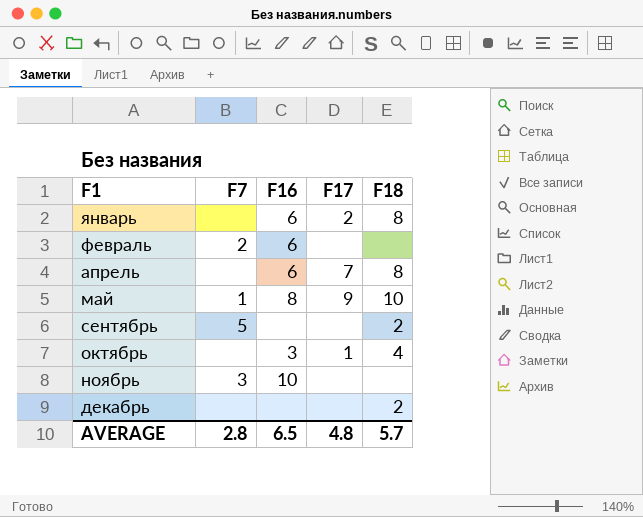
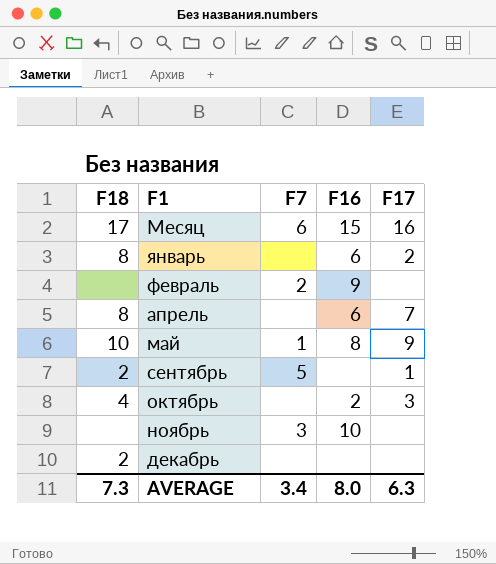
column F18 | position: 5 -> 1
row Месяц: none -> 17 | 6 | 15 | 16
февраль | F16: 6 -> 9
сентябрь | F17: none -> 1
октябрь | F16: 3 -> 2
октябрь | F17: 1 -> 3
AVERAGE | F18: 5.7 -> 7.3
AVERAGE | F7: 2.8 -> 3.4
AVERAGE | F16: 6.5 -> 8.0
AVERAGE | F17: 4.8 -> 6.3

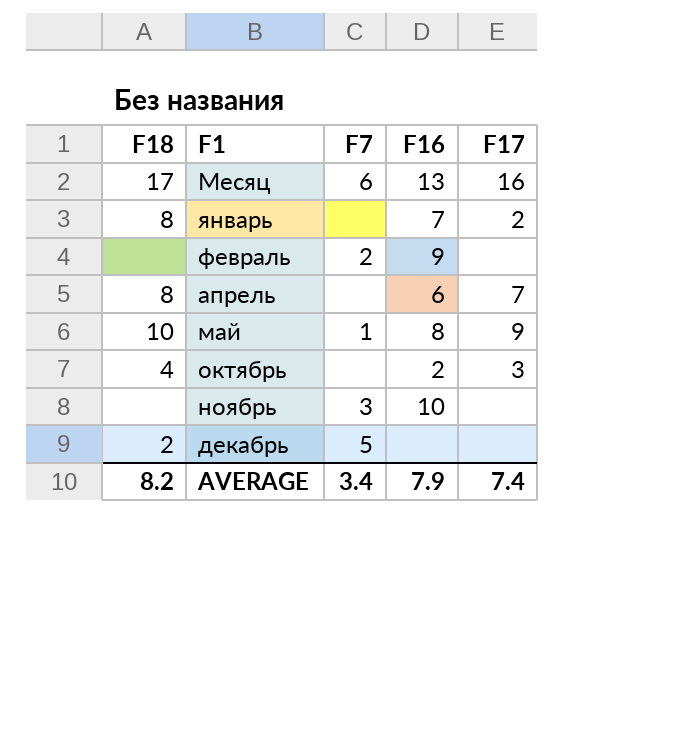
row сентябрь: 2 | 5 | none | 1 -> none
Месяц | F16: 15 -> 13
январь | F16: 6 -> 7
декабрь | F7: none -> 5
AVERAGE | F18: 7.3 -> 8.2
AVERAGE | F16: 8.0 -> 7.9
AVERAGE | F17: 6.3 -> 7.4

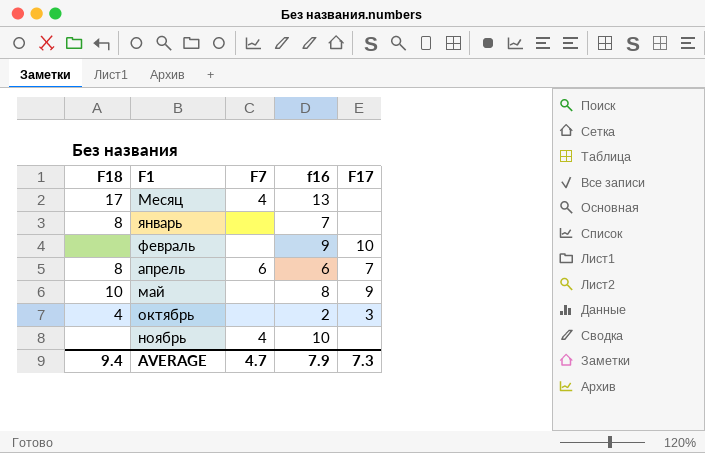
column name: F16 -> f16
row декабрь: 2 | 5 | none | none -> none
Месяц | F7: 6 -> 4
Месяц | F17: 16 -> none
январь | F17: 2 -> none
февраль | F7: 2 -> none
февраль | F17: none -> 10
апрель | F7: none -> 6
май | F7: 1 -> none
ноябрь | F7: 3 -> 4
AVERAGE | F18: 8.2 -> 9.4
AVERAGE | F7: 3.4 -> 4.7
AVERAGE | F17: 7.4 -> 7.3

